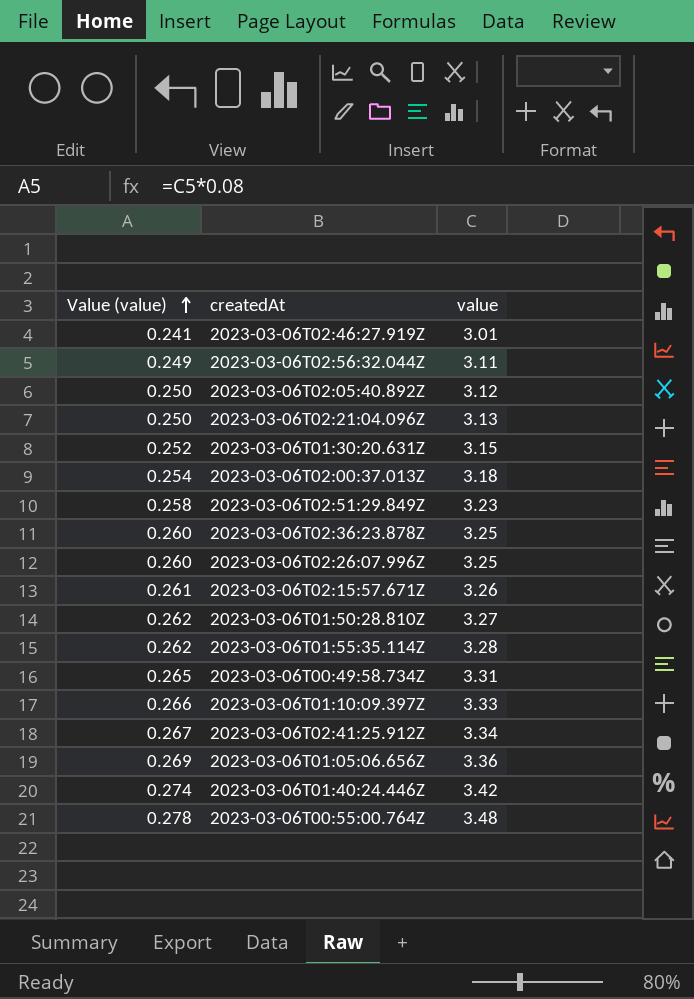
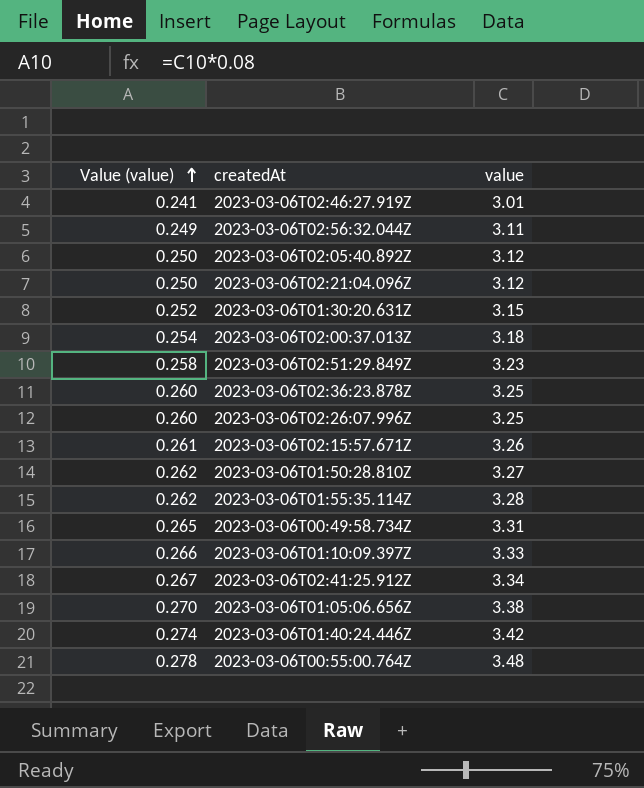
2023-03-06T02:21:04.096Z | value: 3.13 -> 3.12
2023-03-06T01:05:06.656Z | Value (value): 0.269 -> 0.270
2023-03-06T01:05:06.656Z | value: 3.36 -> 3.38

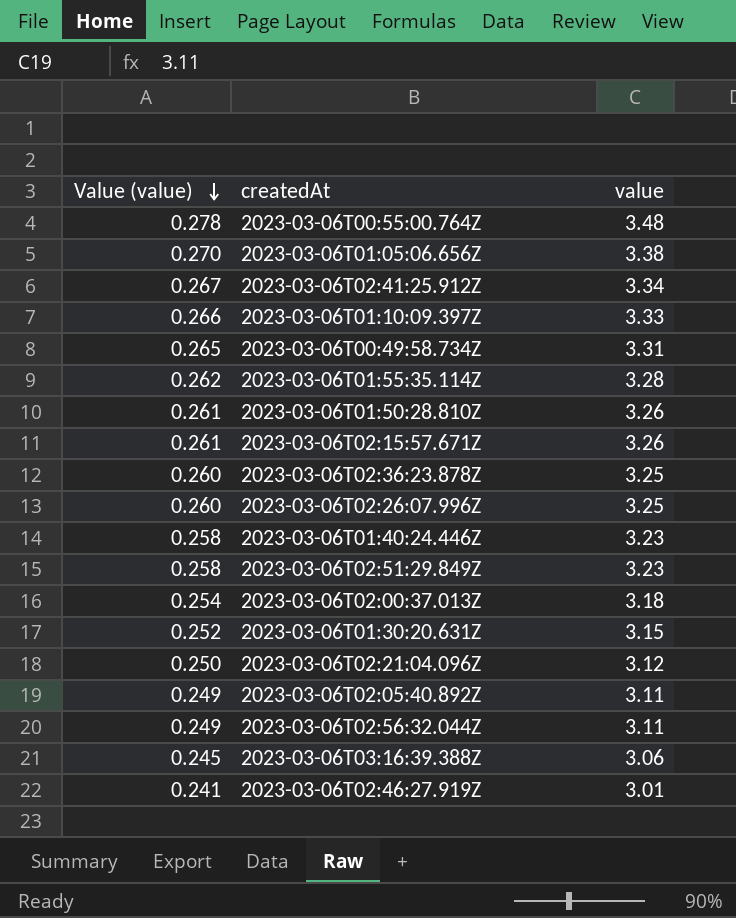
row order: Value (value) ascending -> Value (value) descending
2023-03-06T01:50:28.810Z | Value (value): 0.262 -> 0.261
2023-03-06T01:50:28.810Z | value: 3.27 -> 3.26
2023-03-06T01:40:24.446Z | Value (value): 0.274 -> 0.258
2023-03-06T01:40:24.446Z | value: 3.42 -> 3.23
2023-03-06T02:05:40.892Z | Value (value): 0.250 -> 0.249
2023-03-06T02:05:40.892Z | value: 3.12 -> 3.11
row 2023-03-06T03:16:39.388Z: none -> 0.245 | 3.06

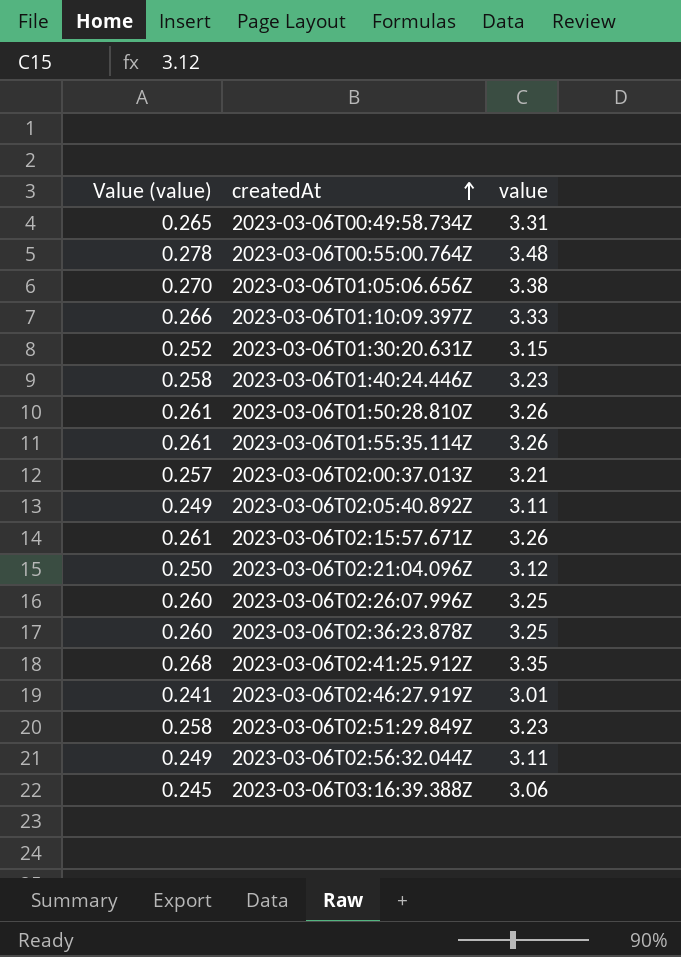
row order: Value (value) descending -> createdAt ascending
2023-03-06T01:55:35.114Z | Value (value): 0.262 -> 0.261
2023-03-06T01:55:35.114Z | value: 3.28 -> 3.26
2023-03-06T02:00:37.013Z | Value (value): 0.254 -> 0.257
2023-03-06T02:00:37.013Z | value: 3.18 -> 3.21
2023-03-06T02:41:25.912Z | Value (value): 0.267 -> 0.268
2023-03-06T02:41:25.912Z | value: 3.34 -> 3.35

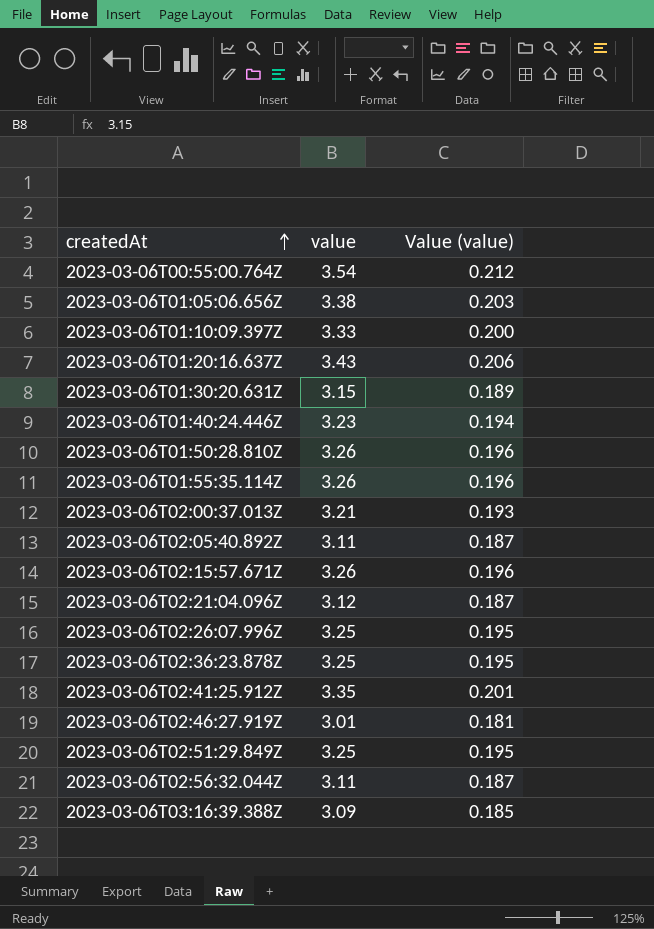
column Value (value) | formula: [value] * 0.08 -> [value] * 0.06
column Value (value) | position: 1 -> 3
row 2023-03-06T00:49:58.734Z: 0.265 | 3.31 -> none
2023-03-06T00:55:00.764Z | value: 3.48 -> 3.54
row 2023-03-06T01:20:16.637Z: none -> 3.43 | 0.206
2023-03-06T02:51:29.849Z | value: 3.23 -> 3.25
2023-03-06T03:16:39.388Z | value: 3.06 -> 3.09

